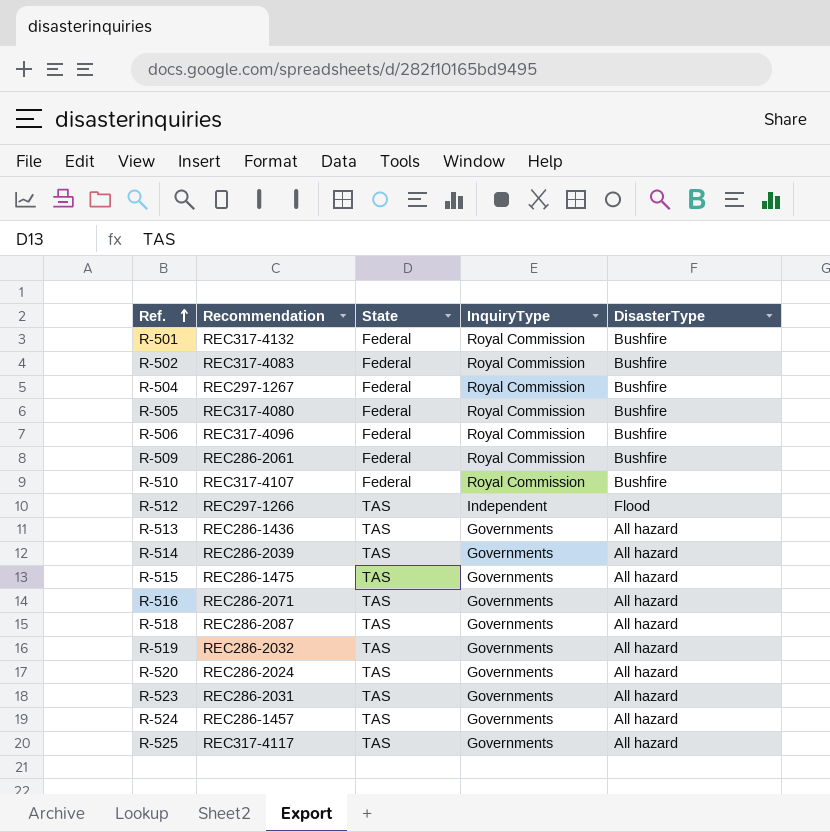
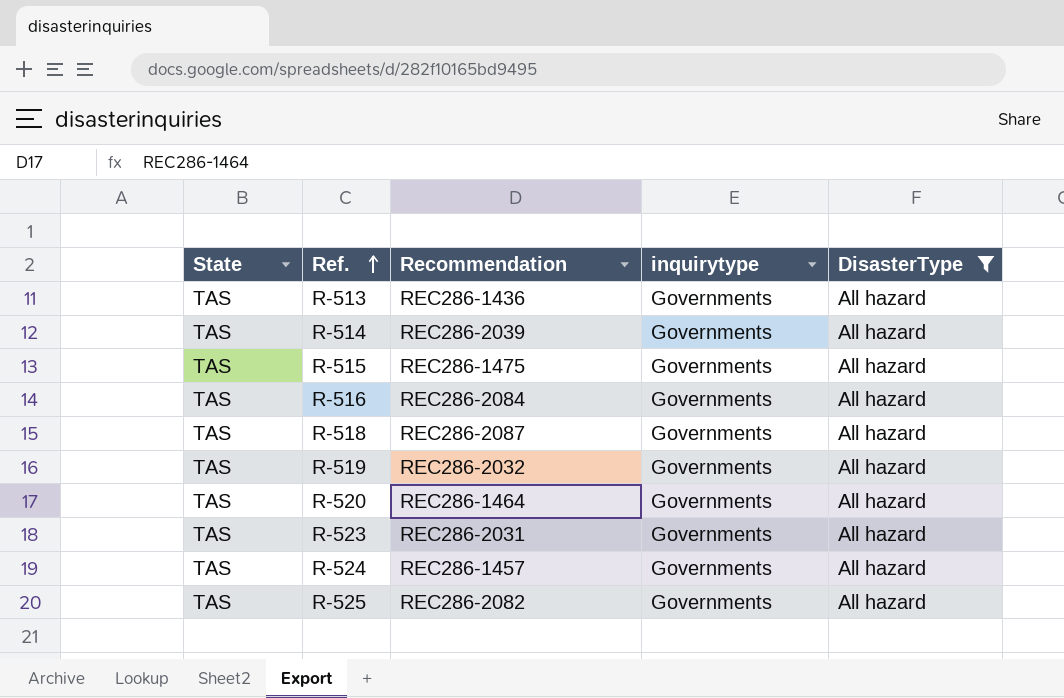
filter: none -> DisasterType = All hazard
column State | position: 3 -> 1
column name: InquiryType -> inquirytype
R-516 | Recommendation: REC286-2071 -> REC286-2084
R-520 | Recommendation: REC286-2024 -> REC286-1464
R-525 | Recommendation: REC317-4117 -> REC286-2082

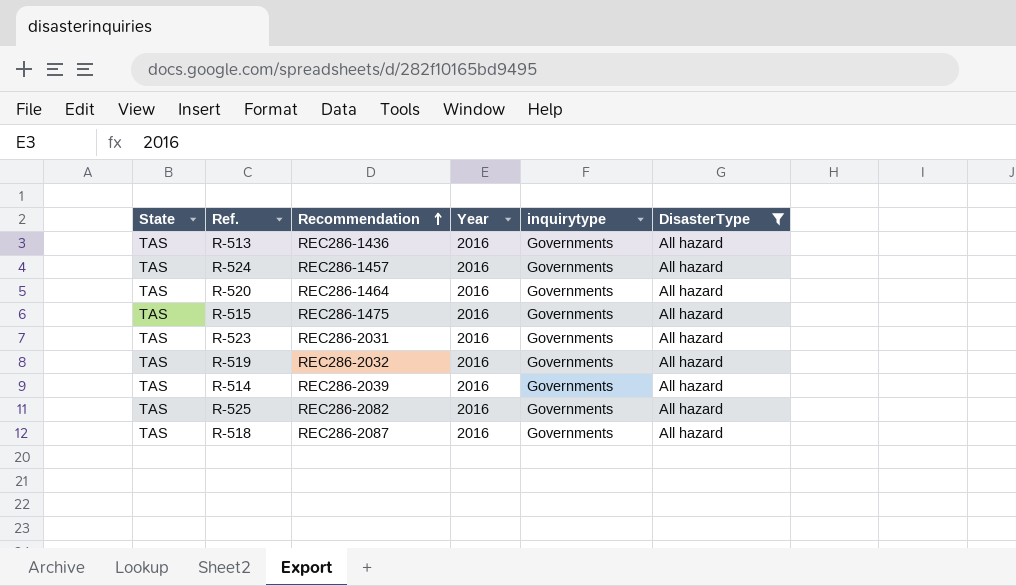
row order: Ref. ascending -> Recommendation ascending
column Year | position: none -> 4
row R-516: TAS | REC286-2084 | Governments | All hazard -> none

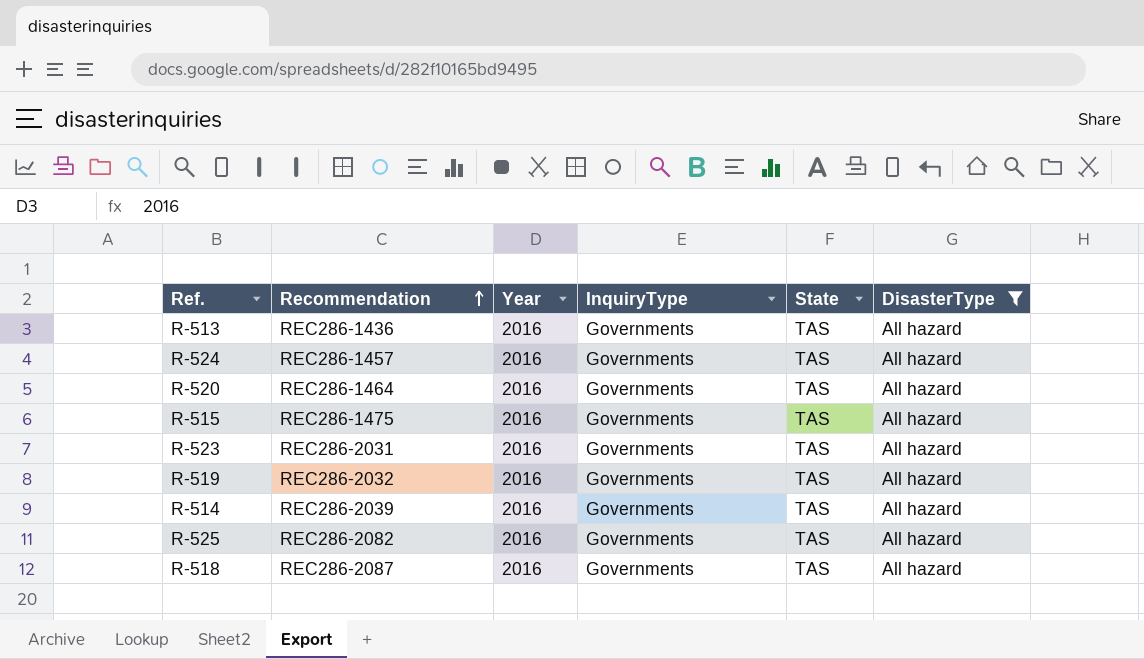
column name: inquirytype -> InquiryType
column State | position: 1 -> 5

